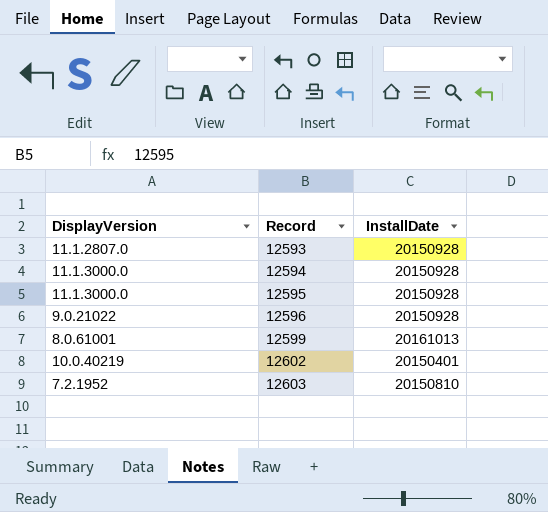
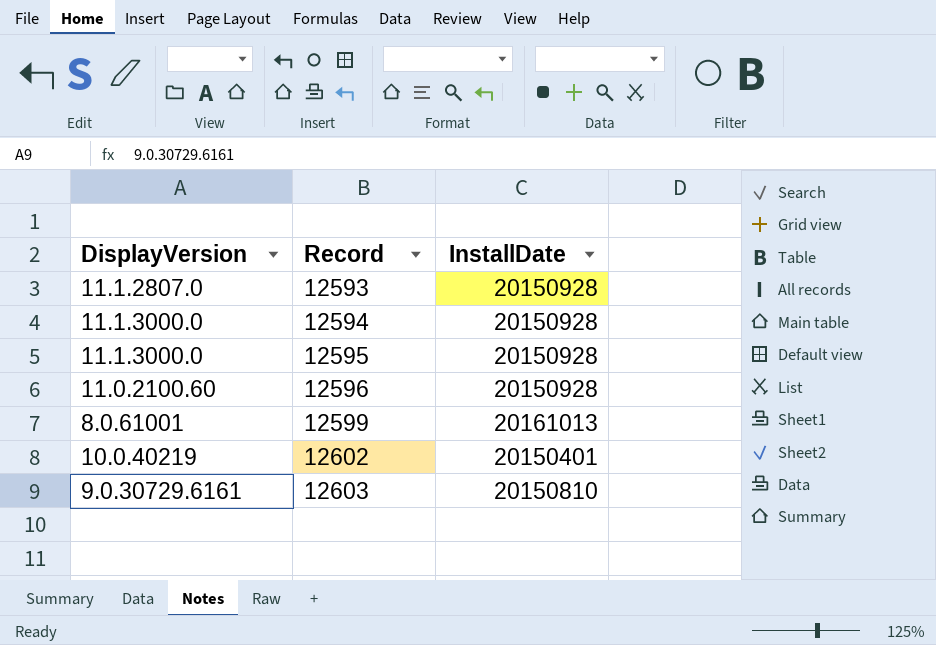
12596 | DisplayVersion: 9.0.21022 -> 11.0.2100.60
12603 | DisplayVersion: 7.2.1952 -> 9.0.30729.6161

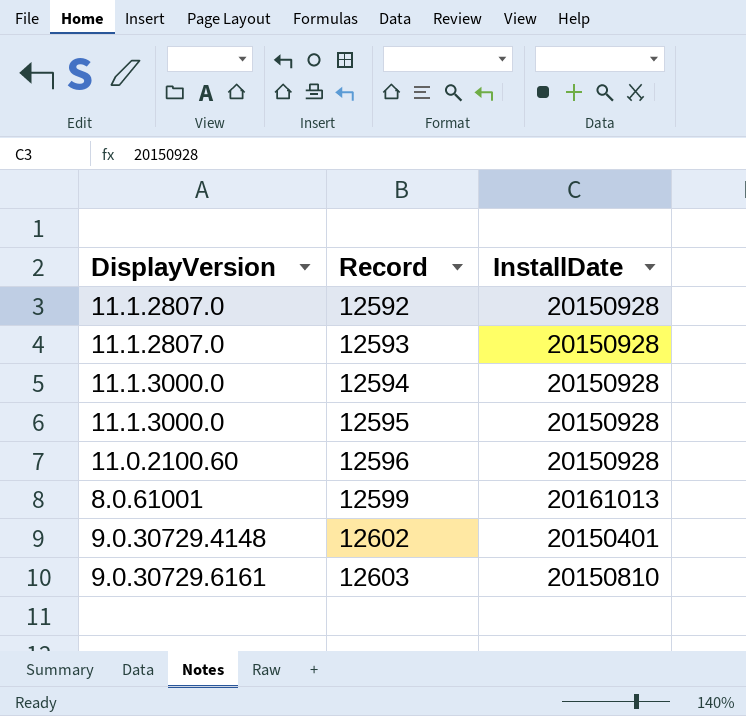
row 12592: none -> 11.1.2807.0 | 20150928
12602 | DisplayVersion: 10.0.40219 -> 9.0.30729.4148

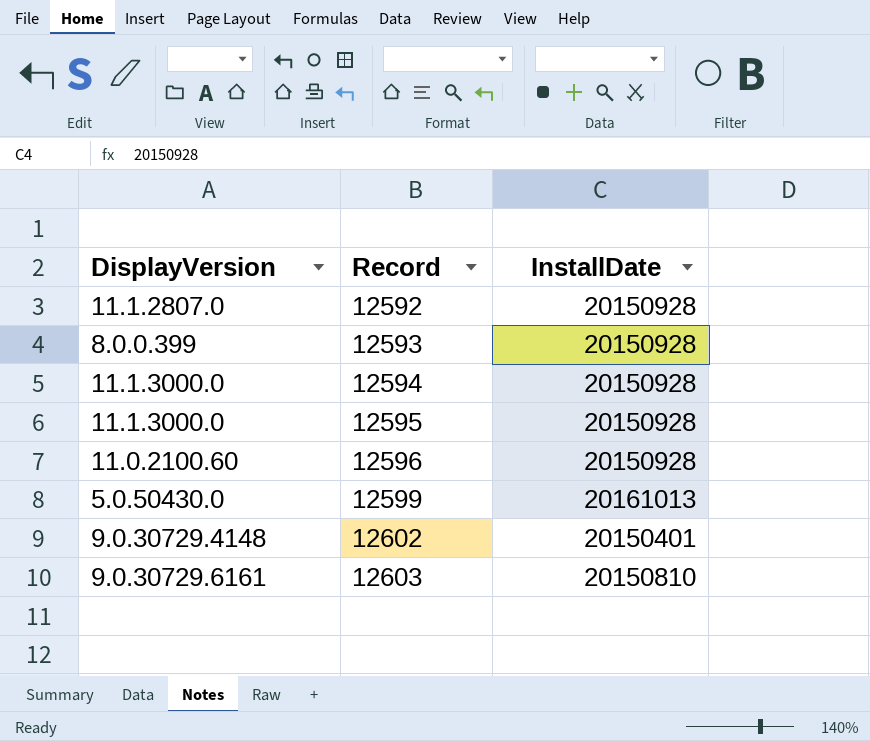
12593 | DisplayVersion: 11.1.2807.0 -> 8.0.0.399
12599 | DisplayVersion: 8.0.61001 -> 5.0.50430.0

